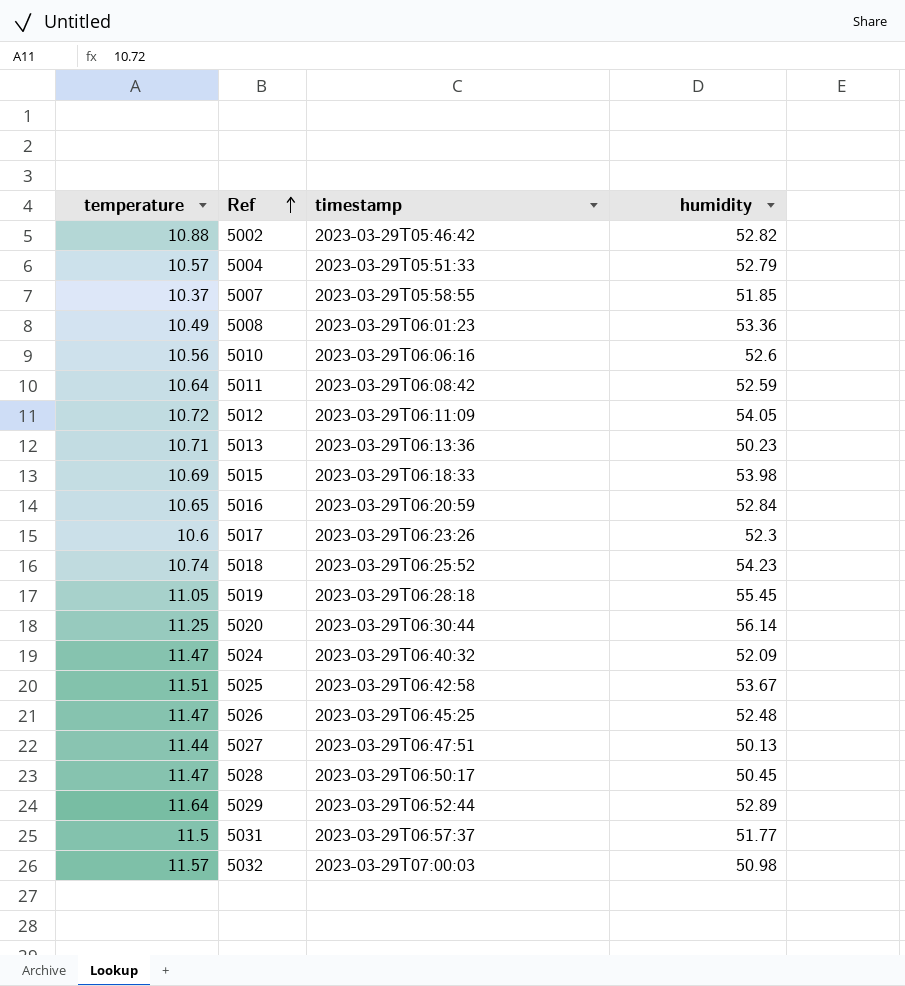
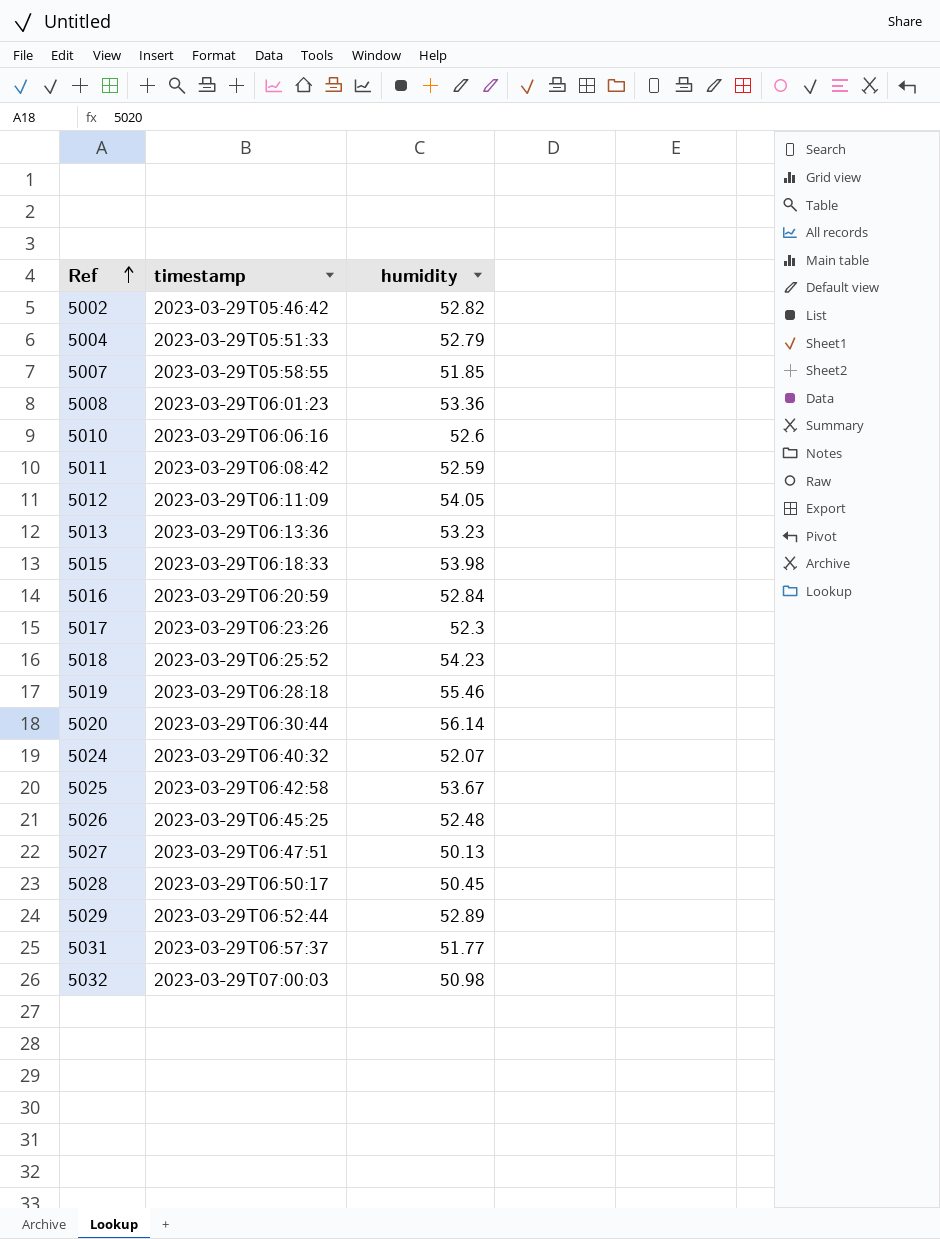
column temperature | position: 1 -> none
5013 | humidity: 50.23 -> 53.23
5019 | humidity: 55.45 -> 55.46
5024 | humidity: 52.09 -> 52.07

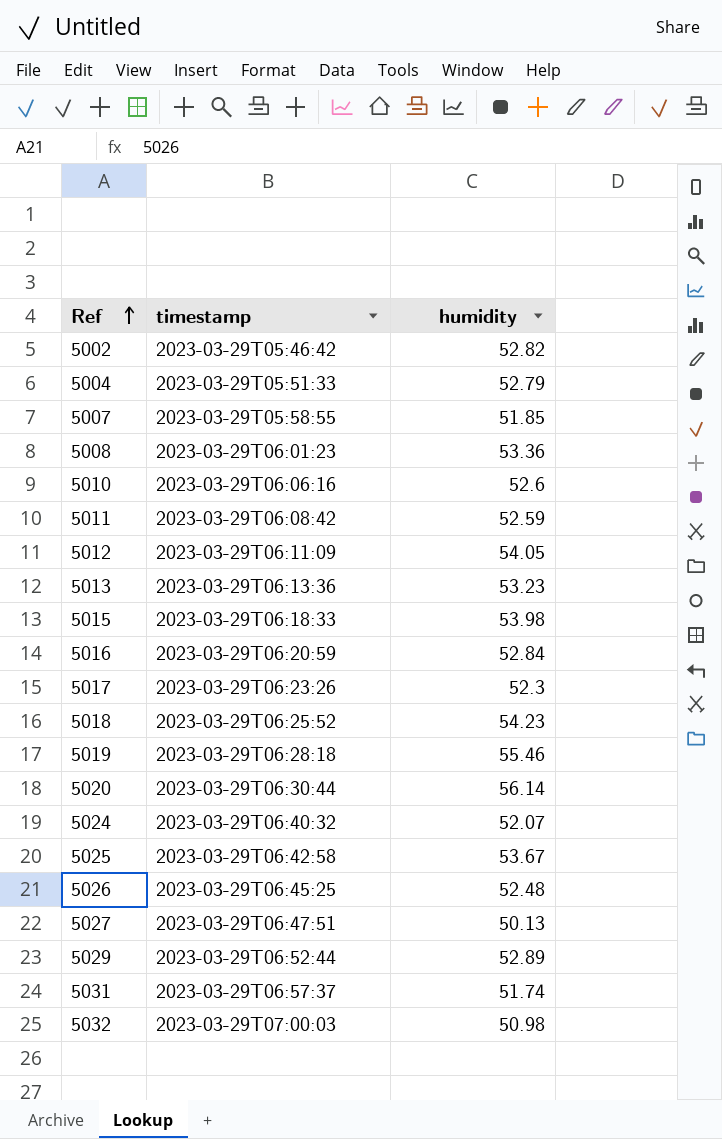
row 5028: 2023-03-29T06:50:17 | 50.45 -> none
5031 | humidity: 51.77 -> 51.74

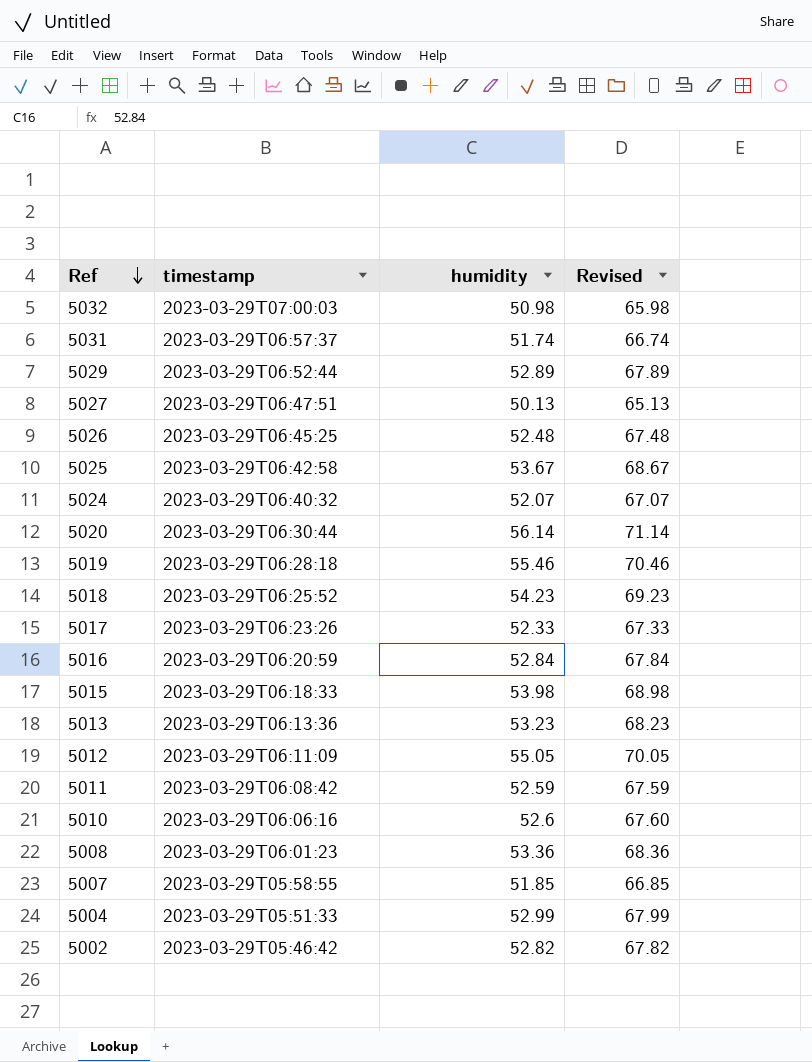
row order: Ref ascending -> Ref descending
column Revised | formula: none -> [humidity] + 15
5017 | humidity: 52.3 -> 52.33
5012 | humidity: 54.05 -> 55.05
5004 | humidity: 52.79 -> 52.99

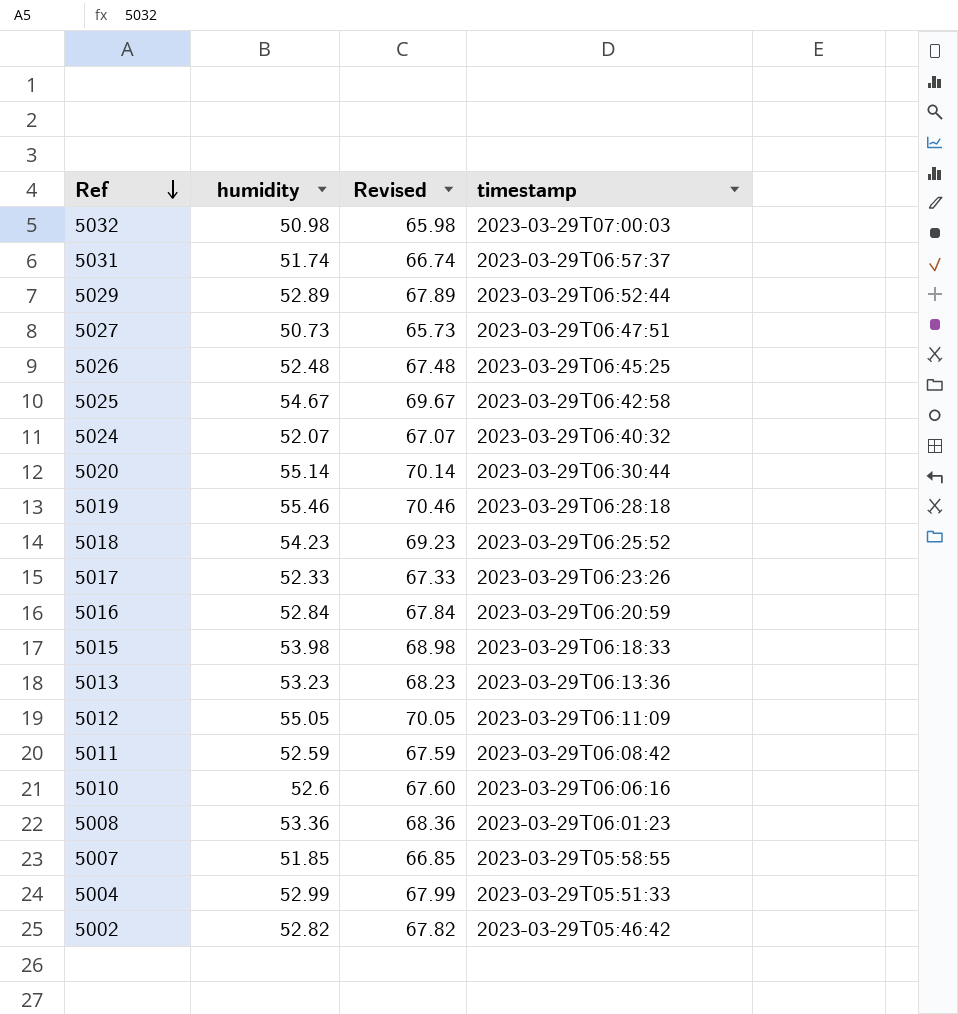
column timestamp | position: 2 -> 4
5027 | humidity: 50.13 -> 50.73
5027 | Revised: 65.13 -> 65.73
5025 | humidity: 53.67 -> 54.67
5025 | Revised: 68.67 -> 69.67
5020 | humidity: 56.14 -> 55.14
5020 | Revised: 71.14 -> 70.14

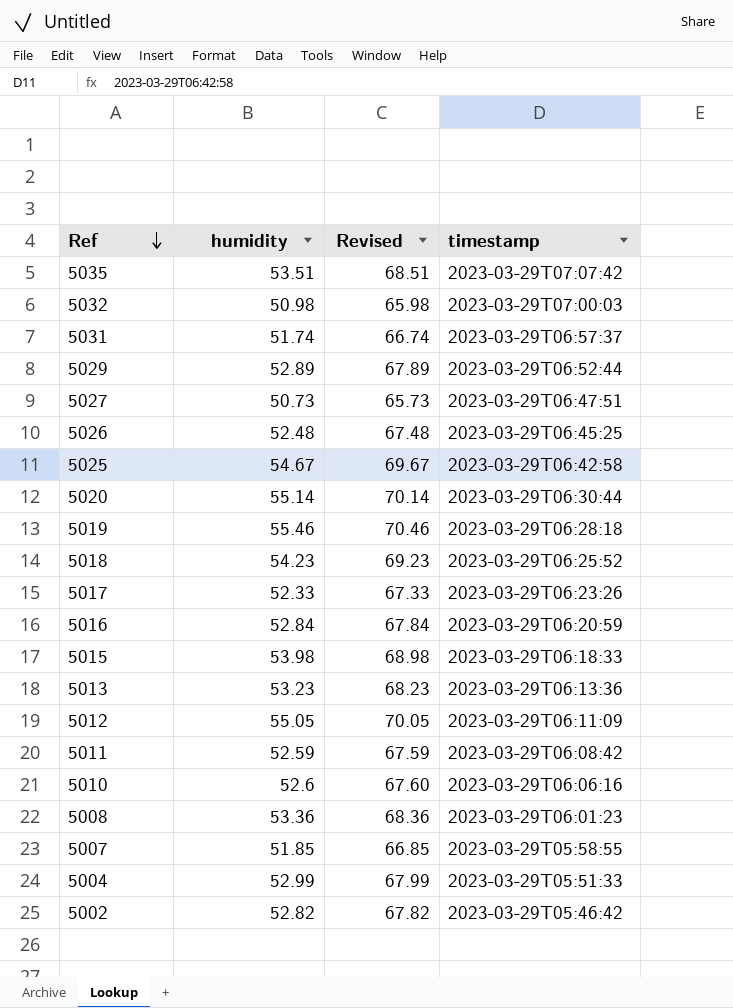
row 5024: 52.07 | 67.07 | 2023-03-29T06:40:32 -> none
row 5035: none -> 53.51 | 68.51 | 2023-03-29T07:07:42

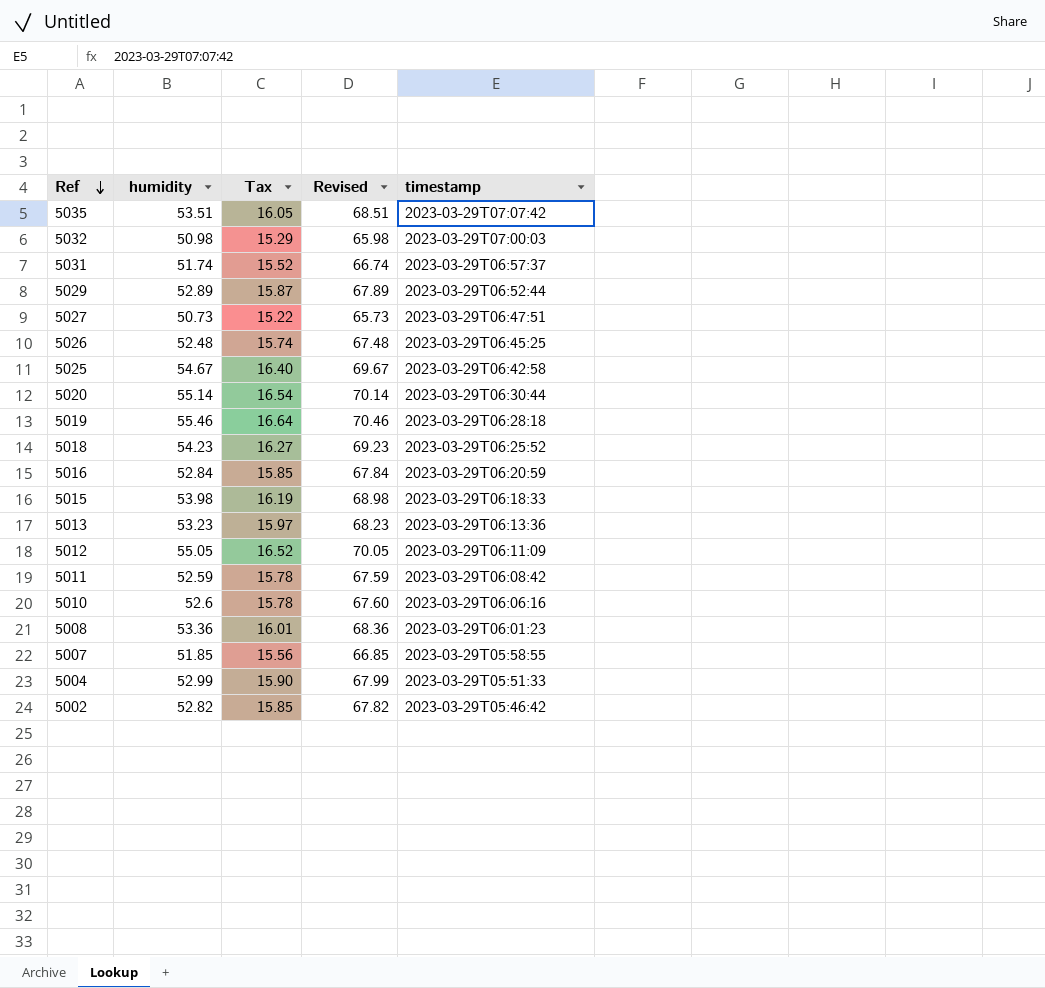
column Tax | formula: none -> [humidity] * 0.3
row 5017: 52.33 | 67.33 | 2023-03-29T06:23:26 -> none

